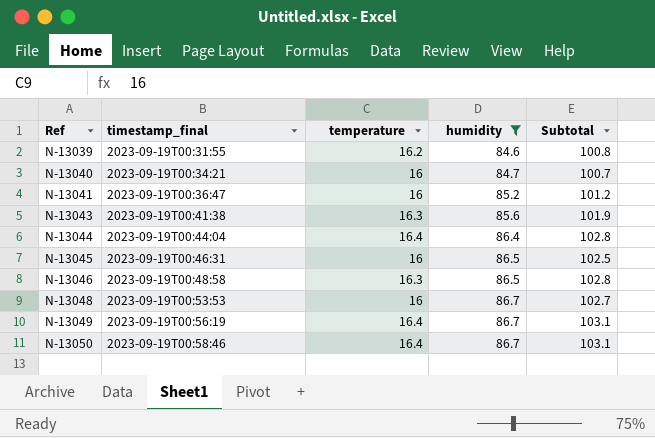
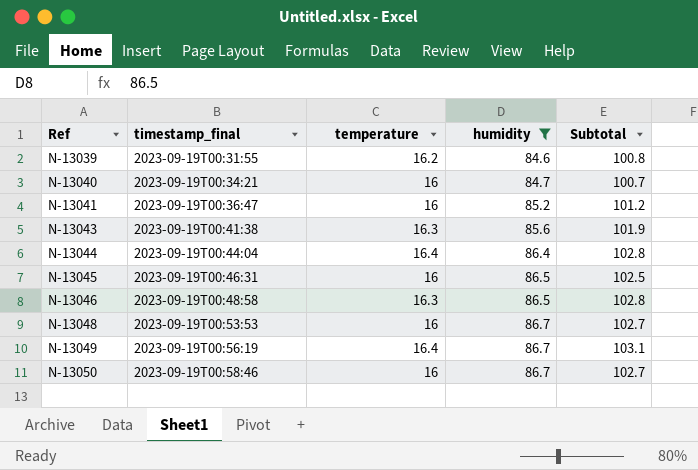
N-13050 | temperature: 16.4 -> 16
N-13050 | Subtotal: 103.1 -> 102.7

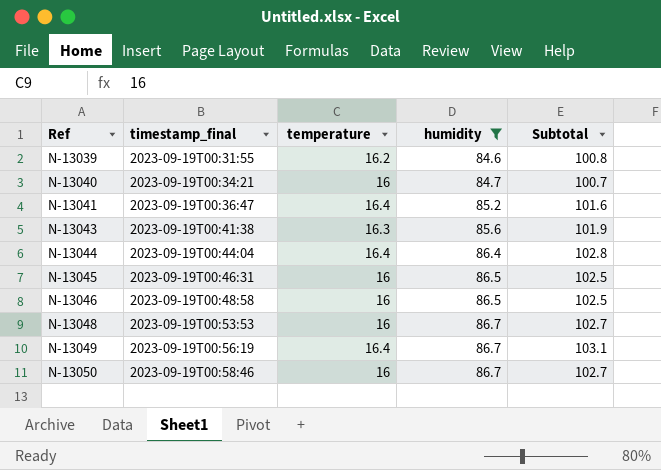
N-13041 | temperature: 16 -> 16.4
N-13041 | Subtotal: 101.2 -> 101.6
N-13046 | temperature: 16.3 -> 16
N-13046 | Subtotal: 102.8 -> 102.5

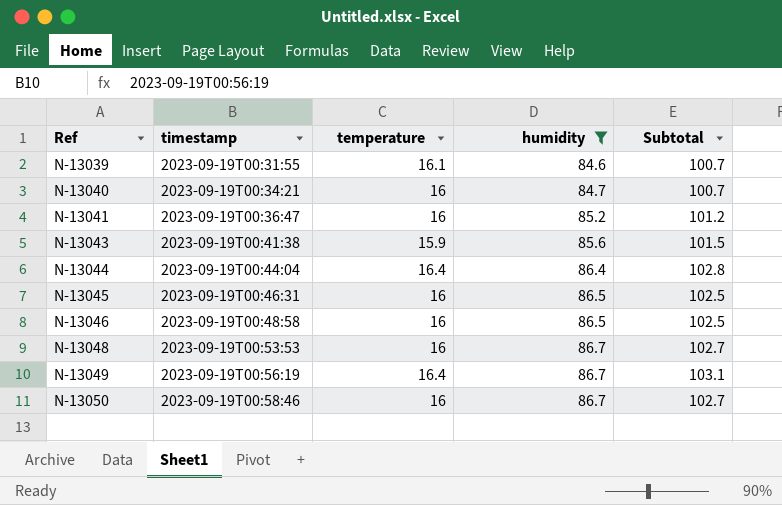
column name: timestamp_final -> timestamp
N-13039 | temperature: 16.2 -> 16.1
N-13039 | Subtotal: 100.8 -> 100.7
N-13041 | temperature: 16.4 -> 16
N-13041 | Subtotal: 101.6 -> 101.2
N-13043 | temperature: 16.3 -> 15.9
N-13043 | Subtotal: 101.9 -> 101.5

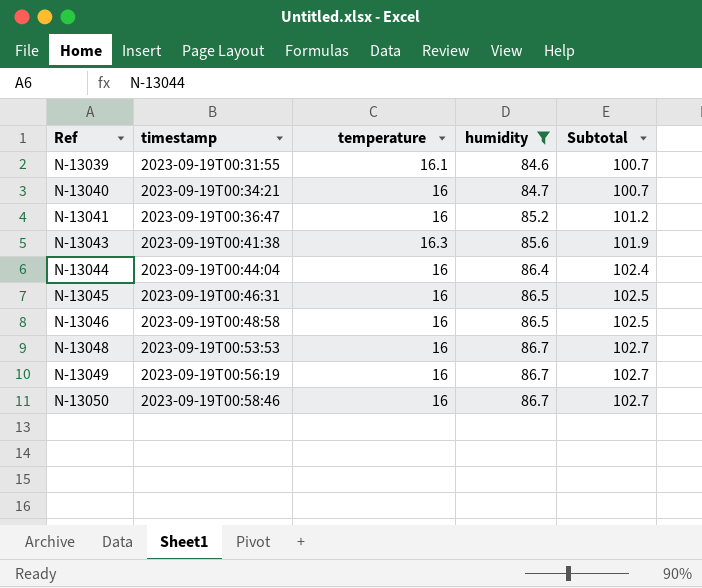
N-13043 | temperature: 15.9 -> 16.3
N-13043 | Subtotal: 101.5 -> 101.9
N-13044 | temperature: 16.4 -> 16
N-13044 | Subtotal: 102.8 -> 102.4
N-13049 | temperature: 16.4 -> 16
N-13049 | Subtotal: 103.1 -> 102.7

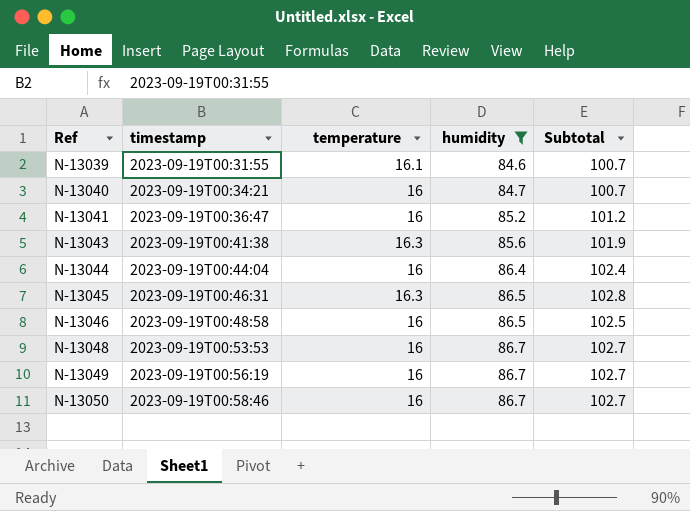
N-13045 | temperature: 16 -> 16.3
N-13045 | Subtotal: 102.5 -> 102.8

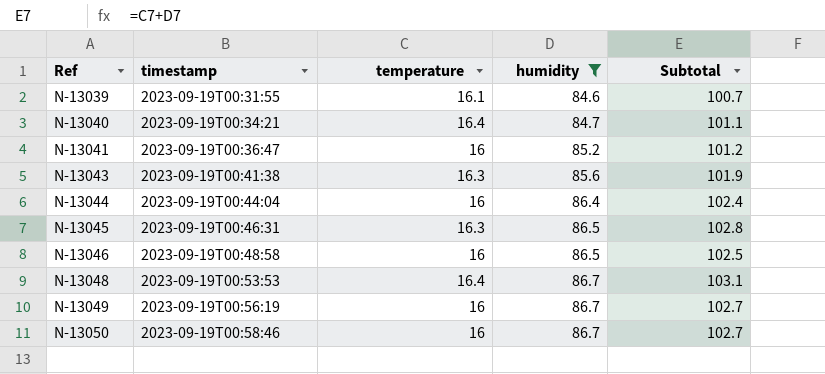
N-13040 | temperature: 16 -> 16.4
N-13040 | Subtotal: 100.7 -> 101.1
N-13048 | temperature: 16 -> 16.4
N-13048 | Subtotal: 102.7 -> 103.1

